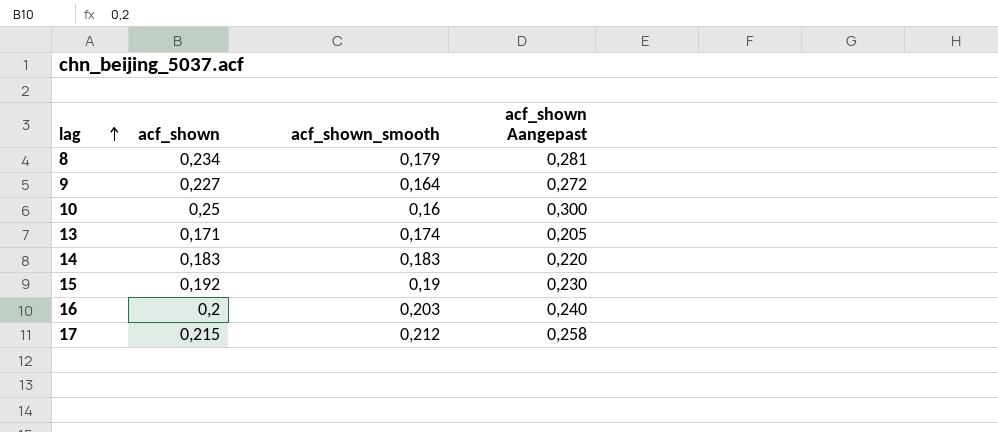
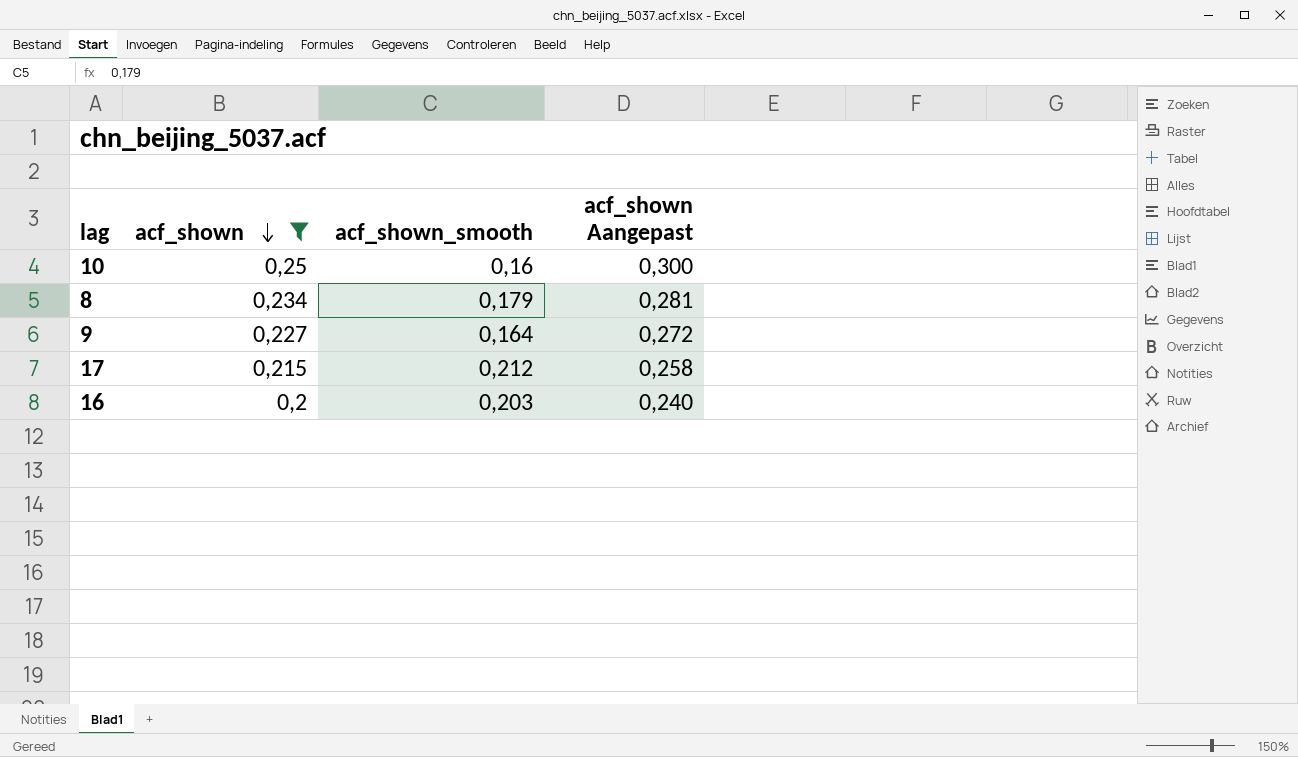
filter: none -> acf_shown >= 0,2
row order: lag ascending -> acf_shown descending

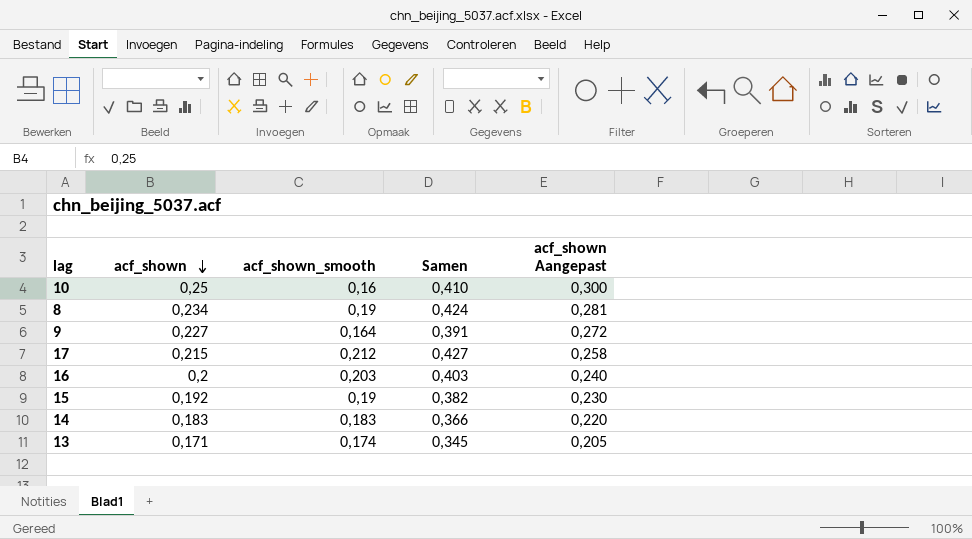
filter: acf_shown >= 0,2 -> none
column Samen | formula: none -> [acf_shown] + [acf_shown_smooth]
8 | acf_shown_smooth: 0,179 -> 0,19

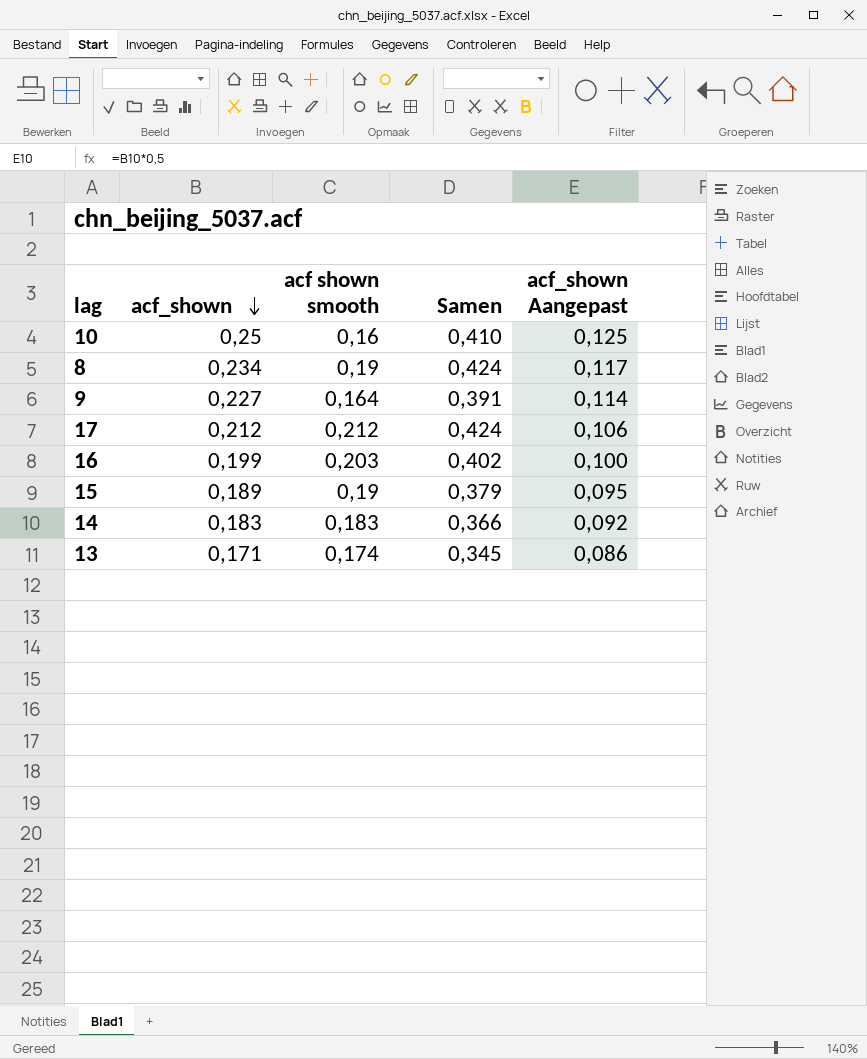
column name: acf_shown_smooth -> acf shown smooth
column acf_shown Aangepast | formula: [acf_shown] * 1,2 -> [acf_shown] * 0,5
17 | acf_shown: 0,215 -> 0,212
17 | Samen: 0,427 -> 0,424
16 | acf_shown: 0,2 -> 0,199
16 | Samen: 0,403 -> 0,402
15 | acf_shown: 0,192 -> 0,189
15 | Samen: 0,382 -> 0,379

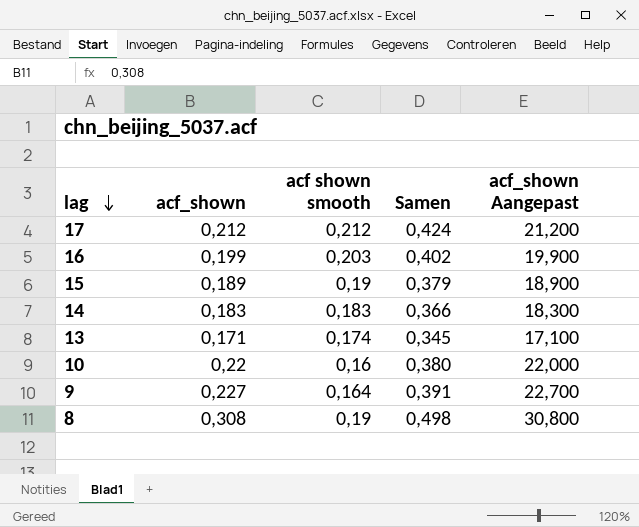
row order: acf_shown descending -> lag descending
column acf_shown Aangepast | formula: [acf_shown] * 0,5 -> [acf_shown] * 100
10 | acf_shown: 0,25 -> 0,22
10 | Samen: 0,410 -> 0,380
8 | acf_shown: 0,234 -> 0,308
8 | Samen: 0,424 -> 0,498

